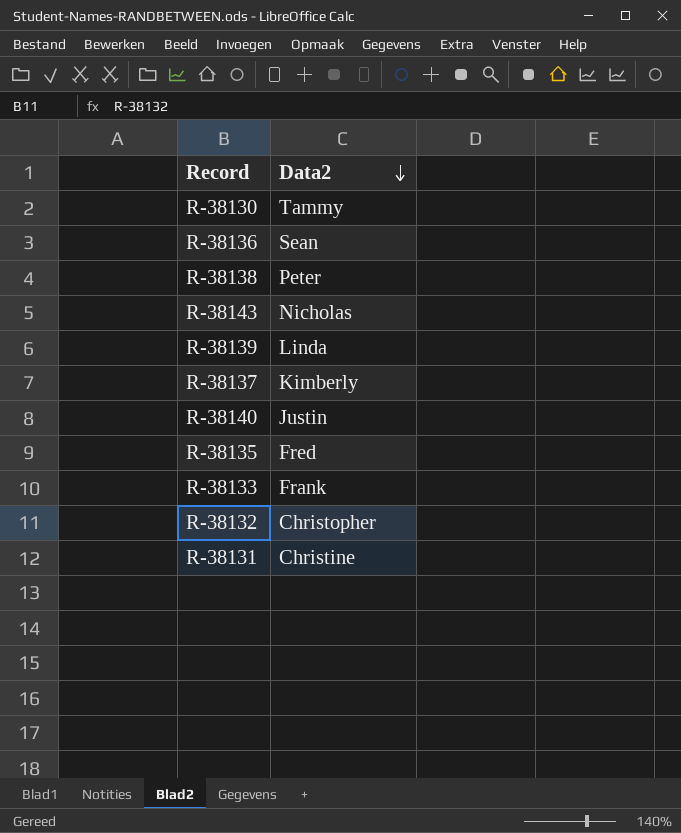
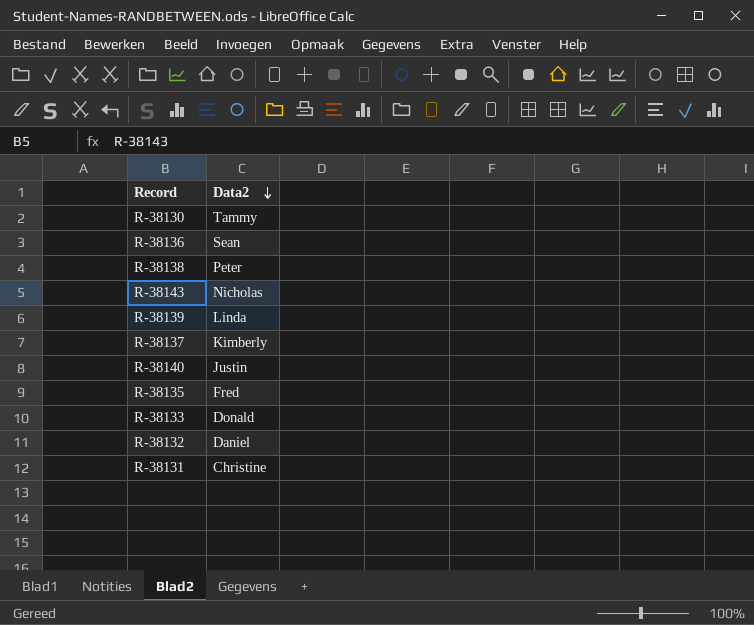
R-38133 | Data2: Frank -> Donald
R-38132 | Data2: Christopher -> Daniel

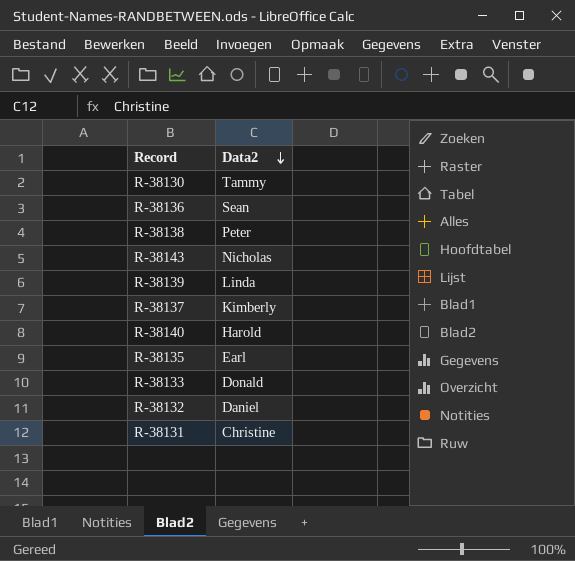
R-38140 | Data2: Justin -> Harold
R-38135 | Data2: Fred -> Earl

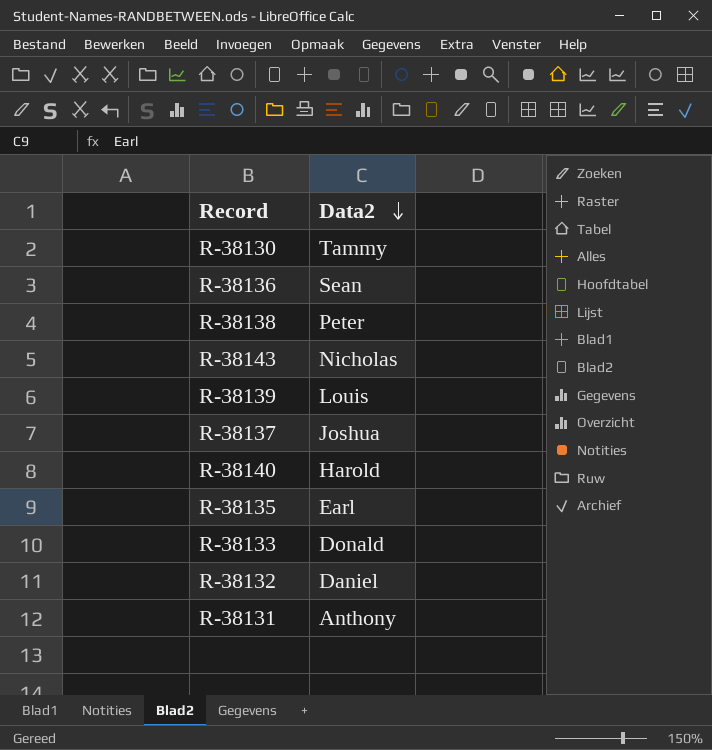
R-38139 | Data2: Linda -> Louis
R-38137 | Data2: Kimberly -> Joshua
R-38131 | Data2: Christine -> Anthony

